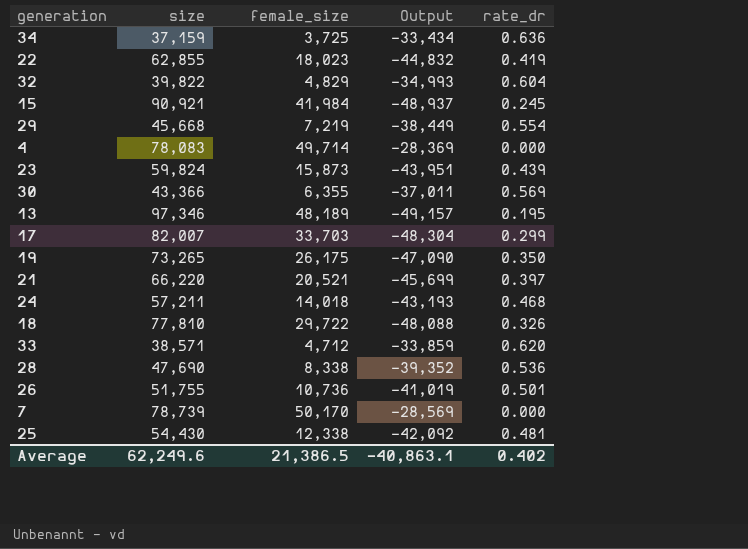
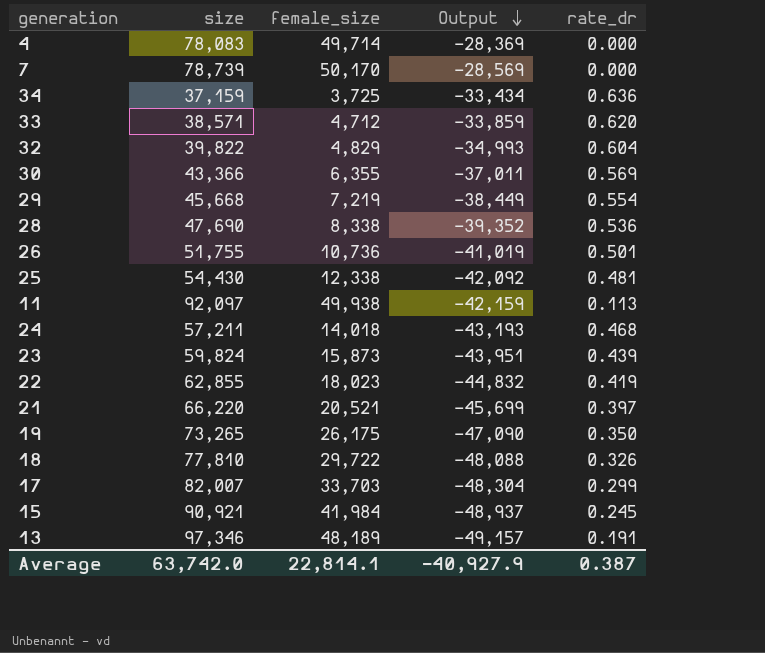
row order: none -> Output descending
row 11: none -> 92,097 | 49,938 | -42,159 | 0.113
13 | rate_dr: 0.195 -> 0.191
Average | size: 62,249.6 -> 63,742.0
Average | female_size: 21,386.5 -> 22,814.1
Average | Output: -40,863.1 -> -40,927.9
Average | rate_dr: 0.402 -> 0.387

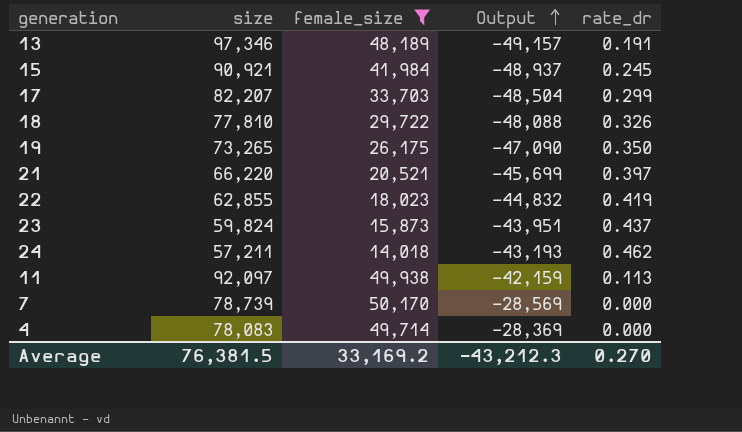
filter: none -> female_size >= 14,018
row order: Output descending -> Output ascending
17 | size: 82,007 -> 82,207
17 | Output: -48,304 -> -48,504
23 | rate_dr: 0.439 -> 0.437
24 | rate_dr: 0.468 -> 0.462
Average | size: 63,742.0 -> 76,381.5
Average | female_size: 22,814.1 -> 33,169.2
Average | Output: -40,927.9 -> -43,212.3
Average | rate_dr: 0.387 -> 0.270

